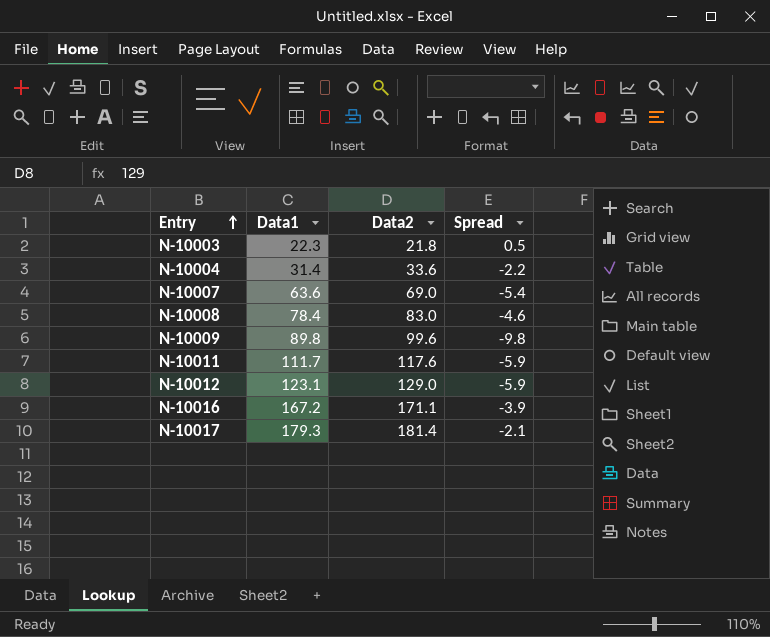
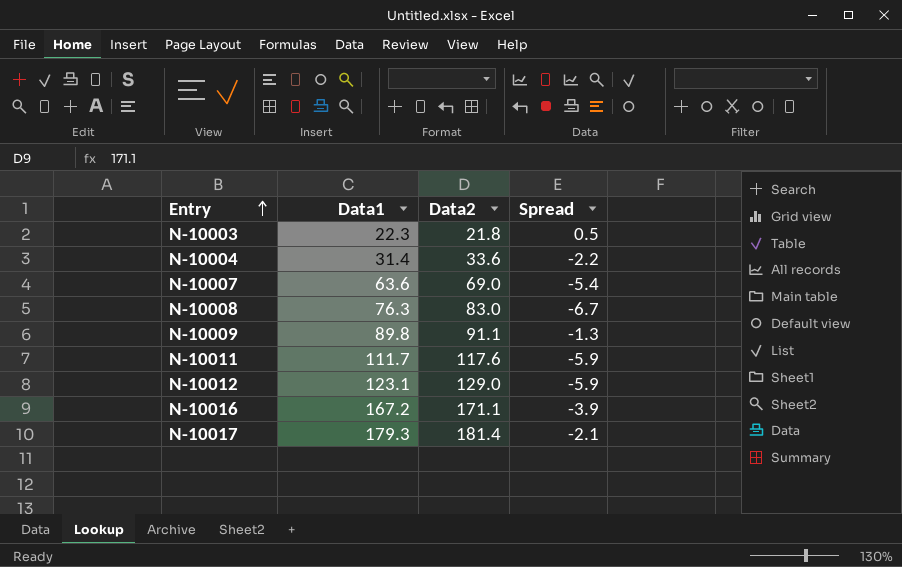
N-10008 | Data1: 78.4 -> 76.3
N-10008 | Spread: -4.6 -> -6.7
N-10009 | Data2: 99.6 -> 91.1
N-10009 | Spread: -9.8 -> -1.3

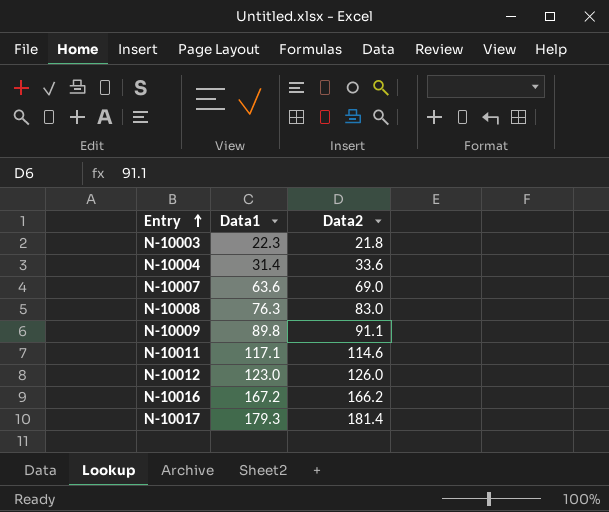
column Spread | formula: [Data1] - [Data2] -> none
N-10011 | Data1: 111.7 -> 117.1
N-10011 | Data2: 117.6 -> 114.6
N-10012 | Data1: 123.1 -> 123.0
N-10012 | Data2: 129.0 -> 126.0
N-10016 | Data2: 171.1 -> 166.2

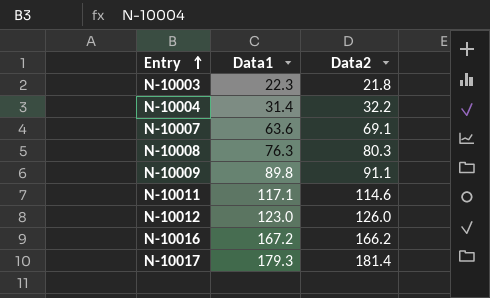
N-10004 | Data2: 33.6 -> 32.2
N-10007 | Data2: 69.0 -> 69.1
N-10008 | Data2: 83.0 -> 80.3

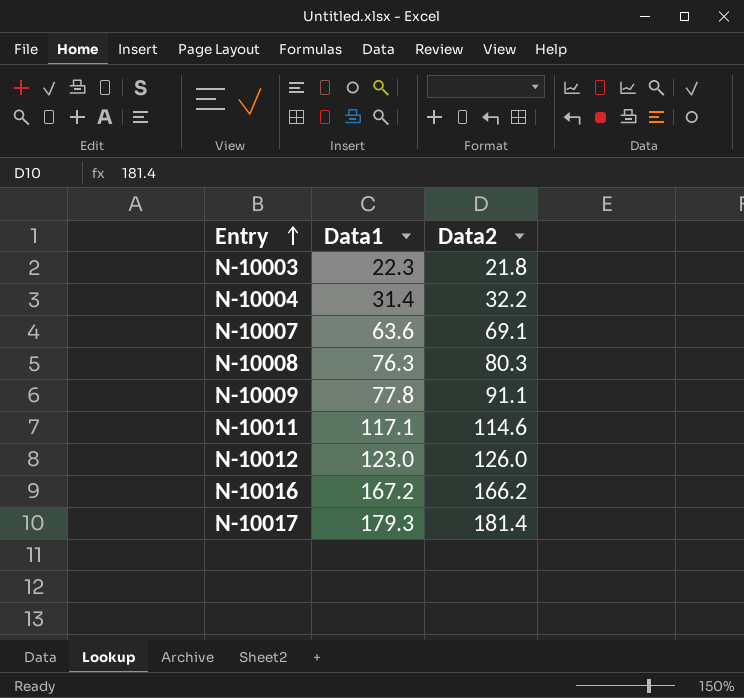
N-10009 | Data1: 89.8 -> 77.8

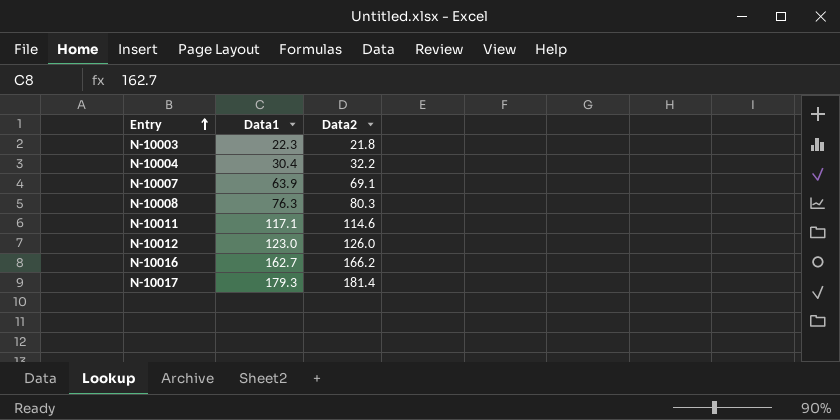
row N-10009: 77.8 | 91.1 -> none
N-10004 | Data1: 31.4 -> 30.4
N-10007 | Data1: 63.6 -> 63.9
N-10016 | Data1: 167.2 -> 162.7

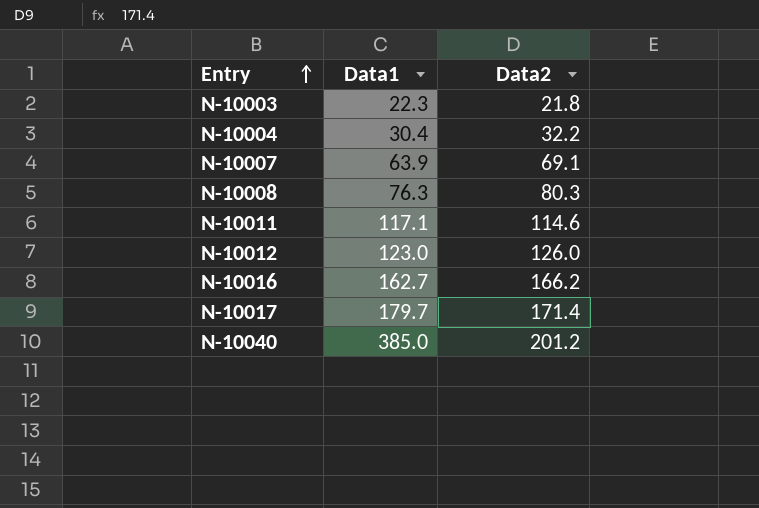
N-10017 | Data1: 179.3 -> 179.7
N-10017 | Data2: 181.4 -> 171.4
row N-10040: none -> 385.0 | 201.2

